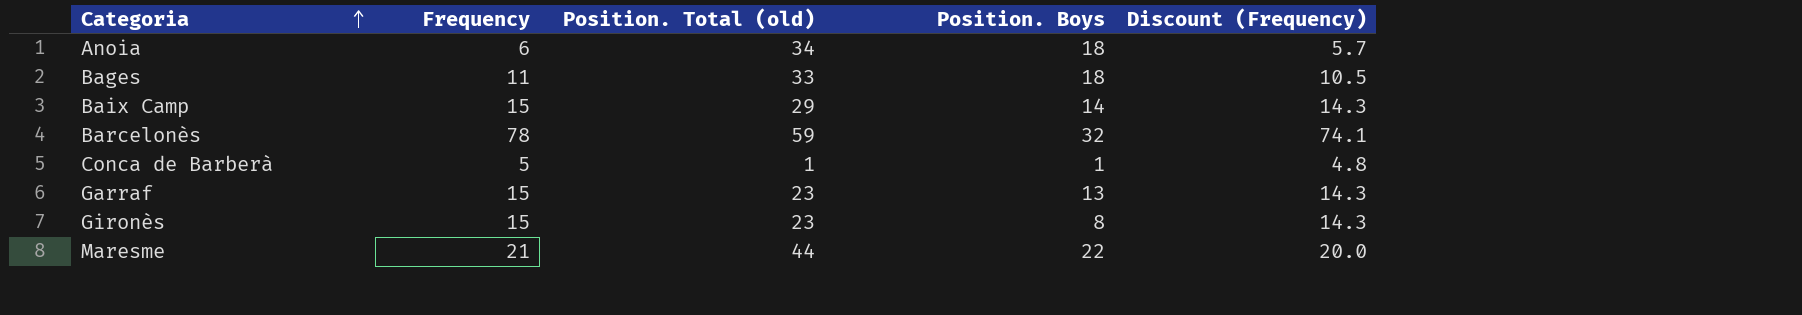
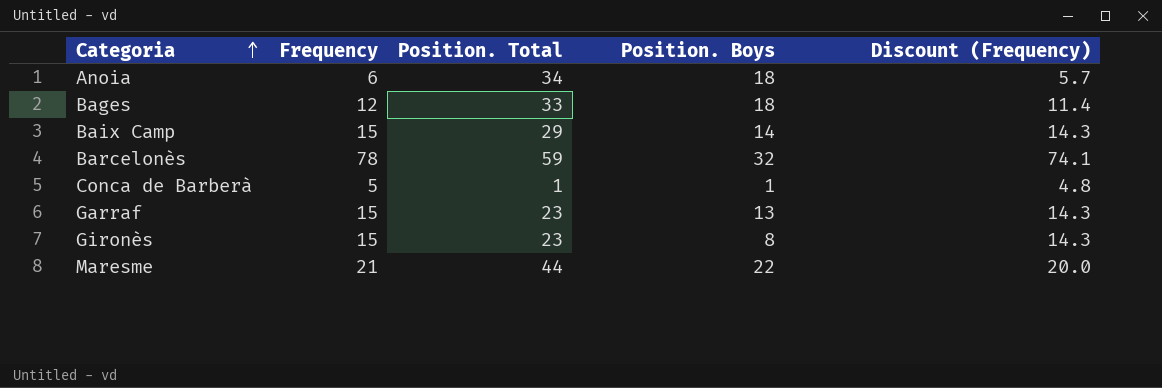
column name: Position. Total (old) -> Position. Total
Bages | Frequency: 11 -> 12
Bages | Discount (Frequency): 10.5 -> 11.4

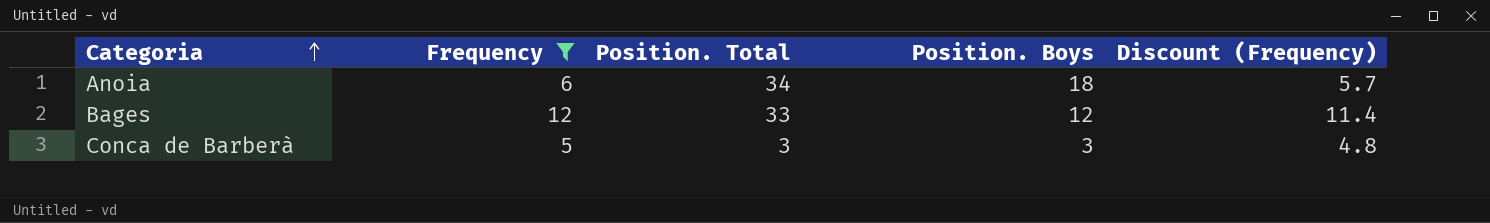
filter: none -> Frequency <= 12
Bages | Position. Boys: 18 -> 12
Conca de Barberà | Position. Total: 1 -> 3
Conca de Barberà | Position. Boys: 1 -> 3

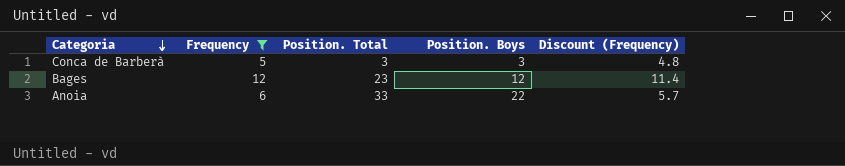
row order: Categoria ascending -> Categoria descending
Bages | Position. Total: 33 -> 23
Anoia | Position. Total: 34 -> 33
Anoia | Position. Boys: 18 -> 22

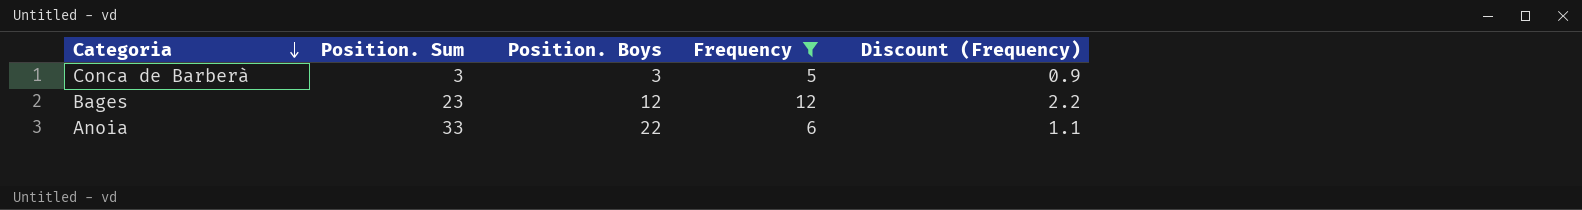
column name: Position. Total -> Position. Sum
column Frequency | position: 2 -> 4
column Discount (Frequency) | formula: [Frequency] * 0.95 -> [Frequency] * 0.18

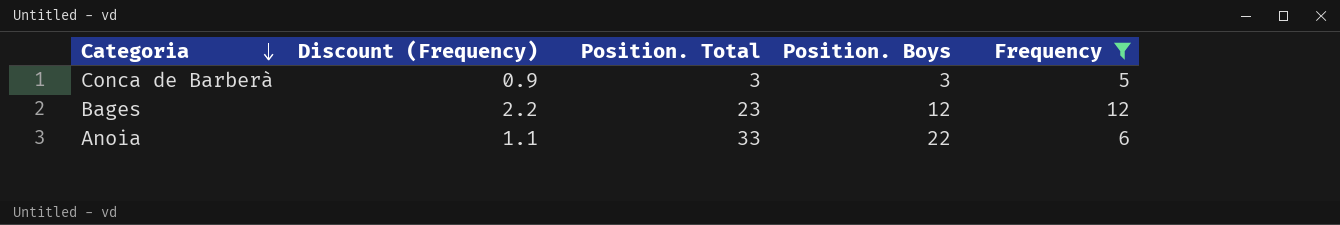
column Discount (Frequency) | position: 5 -> 2
column name: Position. Sum -> Position. Total

